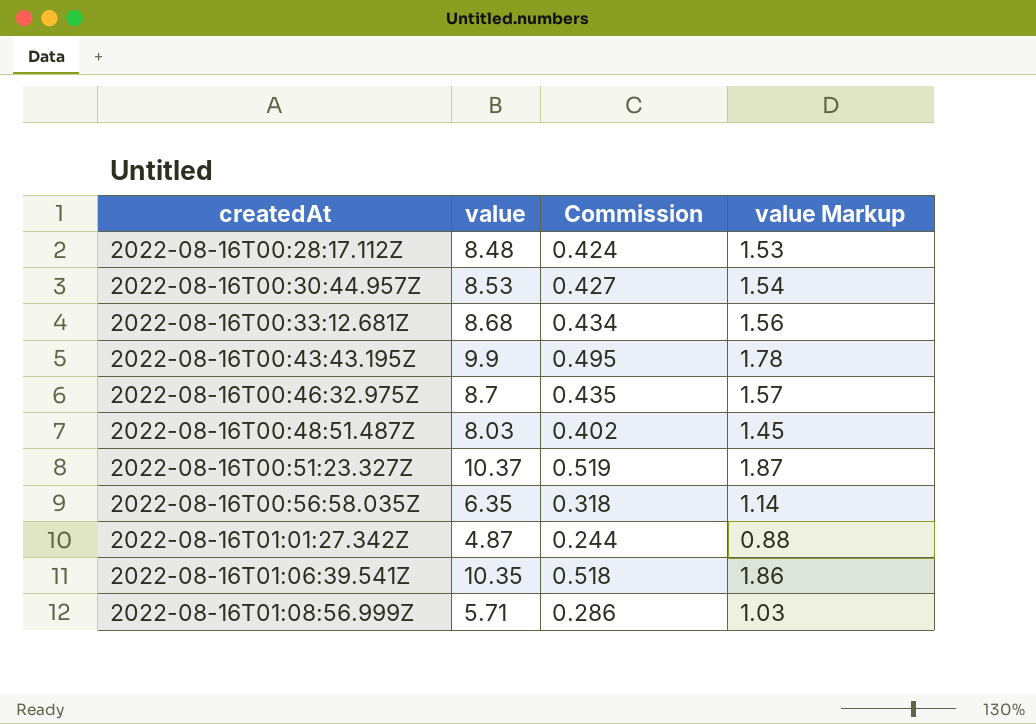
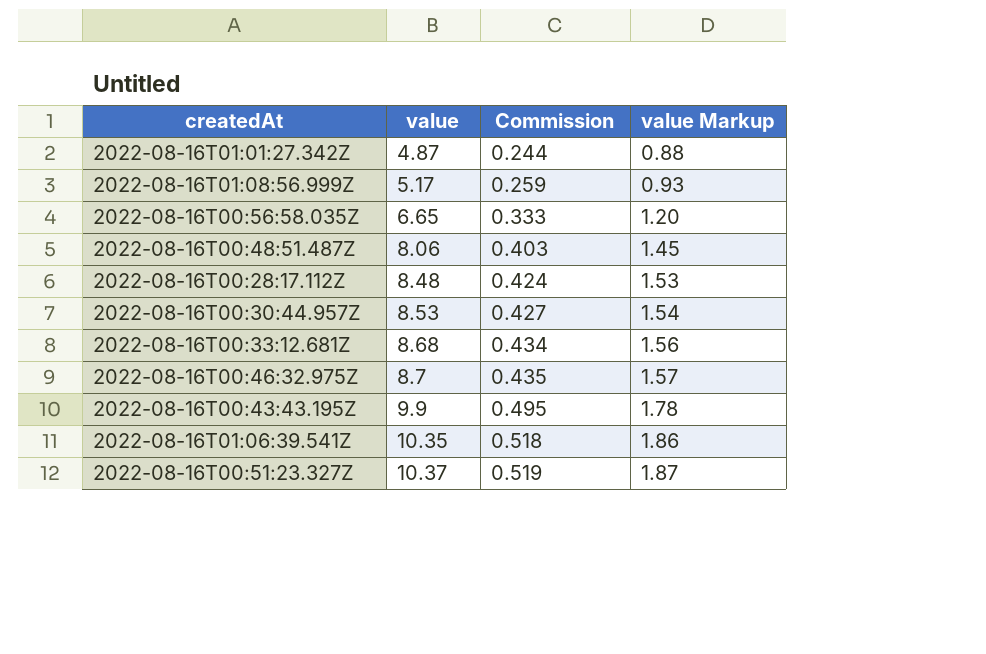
row order: createdAt ascending -> value ascending
2022-08-16T01:08:56.999Z | value: 5.71 -> 5.17
2022-08-16T01:08:56.999Z | Commission: 0.286 -> 0.259
2022-08-16T01:08:56.999Z | value Markup: 1.03 -> 0.93
2022-08-16T00:56:58.035Z | value: 6.35 -> 6.65
2022-08-16T00:56:58.035Z | Commission: 0.318 -> 0.333
2022-08-16T00:56:58.035Z | value Markup: 1.14 -> 1.20
2022-08-16T00:48:51.487Z | value: 8.03 -> 8.06
2022-08-16T00:48:51.487Z | Commission: 0.402 -> 0.403

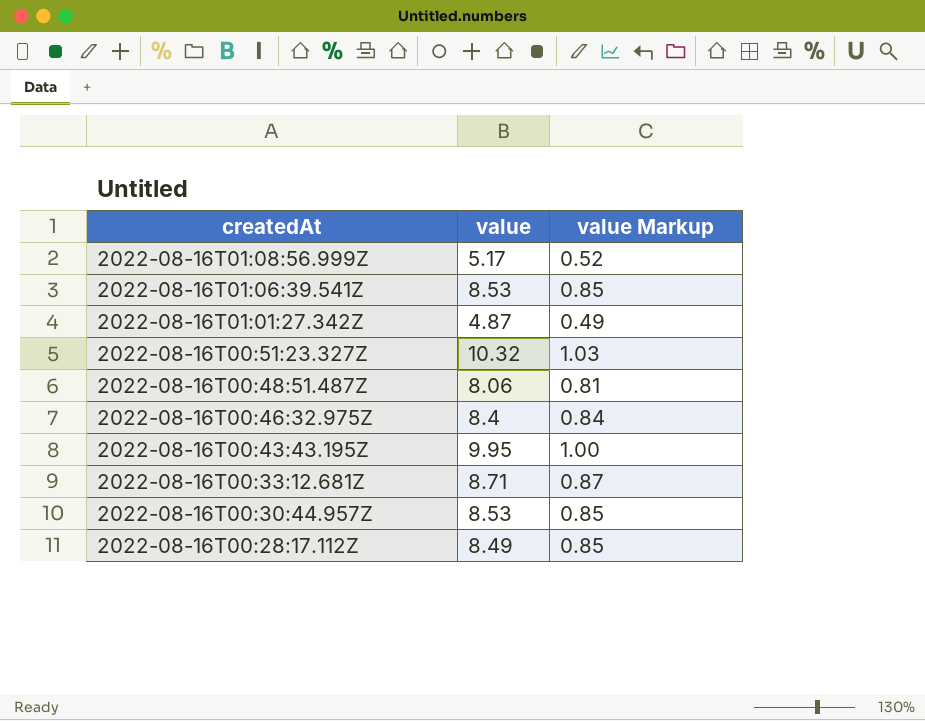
row order: value ascending -> createdAt descending
column Commission | formula: [value] * 0.05 -> none
column value Markup | formula: [value] * 0.18 -> [value] * 0.1
row 2022-08-16T00:56:58.035Z: 6.65 | 0.333 | 1.20 -> none
2022-08-16T01:06:39.541Z | value: 10.35 -> 8.53
2022-08-16T00:51:23.327Z | value: 10.37 -> 10.32
2022-08-16T00:46:32.975Z | value: 8.7 -> 8.4
2022-08-16T00:43:43.195Z | value: 9.9 -> 9.95
2022-08-16T00:33:12.681Z | value: 8.68 -> 8.71
2022-08-16T00:28:17.112Z | value: 8.48 -> 8.49

